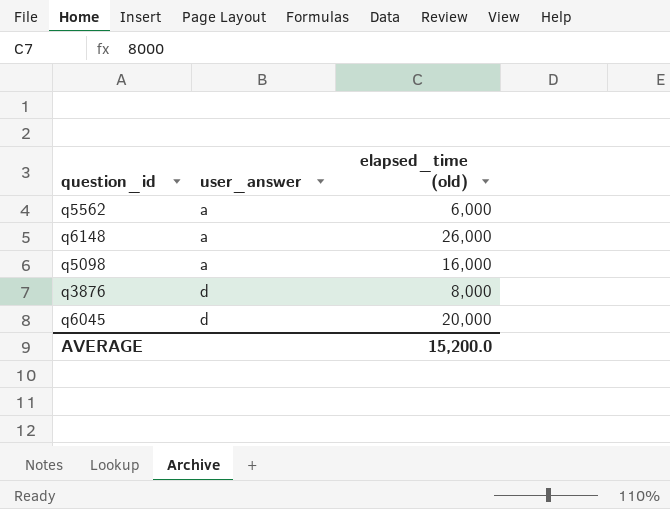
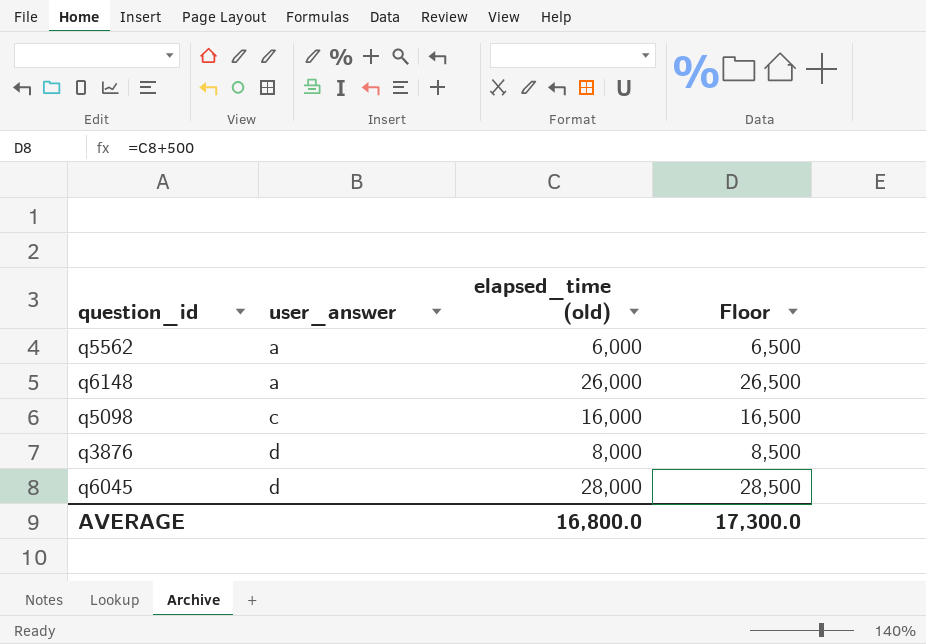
column Floor | formula: none -> [elapsed_time (old)] + 500
q5098 | user_answer: a -> c
q6045 | elapsed_time (old): 20,000 -> 28,000
AVERAGE | elapsed_time (old): 15,200.0 -> 16,800.0

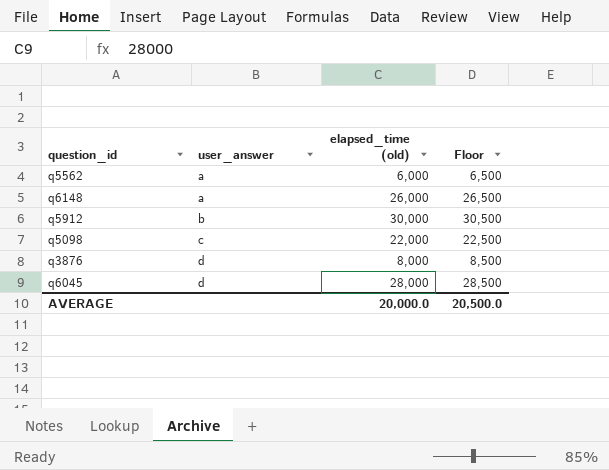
row q5912: none -> b | 30,000 | 30,500
q5098 | elapsed_time (old): 16,000 -> 22,000
q5098 | Floor: 16,500 -> 22,500
AVERAGE | elapsed_time (old): 16,800.0 -> 20,000.0
AVERAGE | Floor: 17,300.0 -> 20,500.0

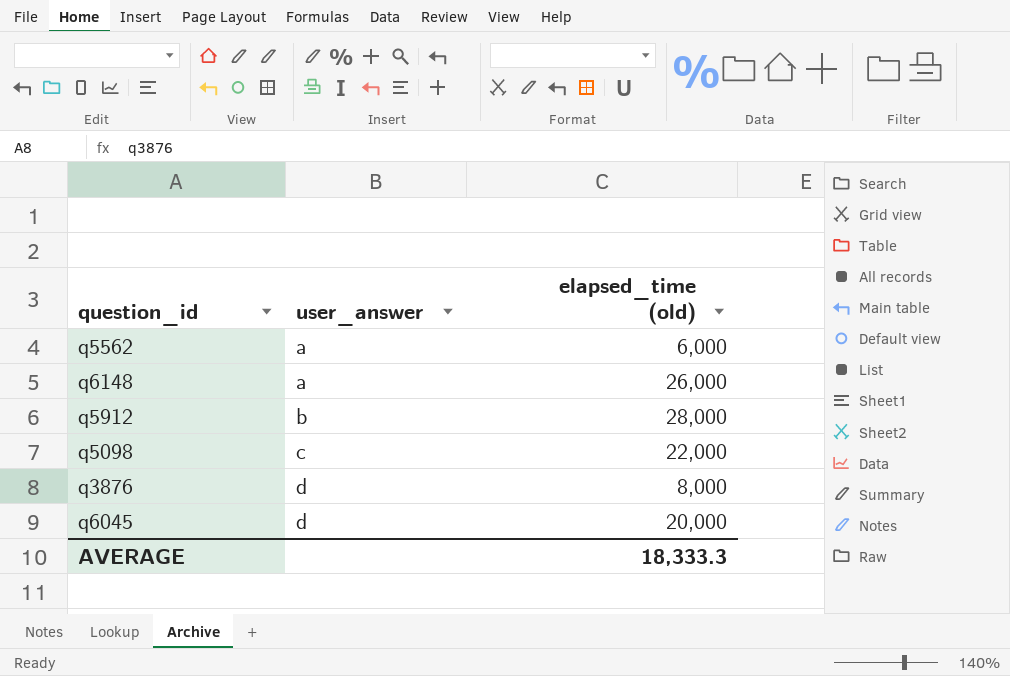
column Floor | formula: [elapsed_time (old)] + 500 -> none
q5912 | elapsed_time (old): 30,000 -> 28,000
q6045 | elapsed_time (old): 28,000 -> 20,000
AVERAGE | elapsed_time (old): 20,000.0 -> 18,333.3

